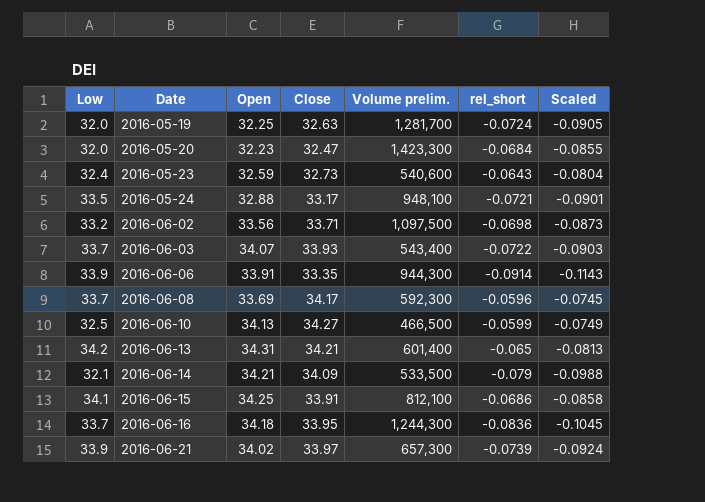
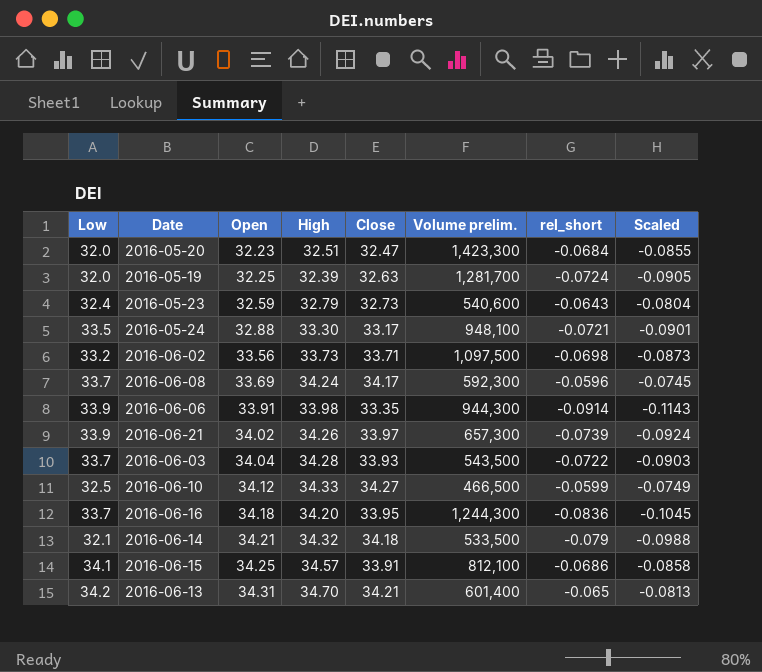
row order: Date ascending -> Open ascending
column High | position: none -> 4
2016-06-03 | Open: 34.07 -> 34.04
2016-06-03 | Volume prelim.: 543,400 -> 543,500
2016-06-10 | Open: 34.13 -> 34.12
2016-06-14 | Close: 34.09 -> 34.18

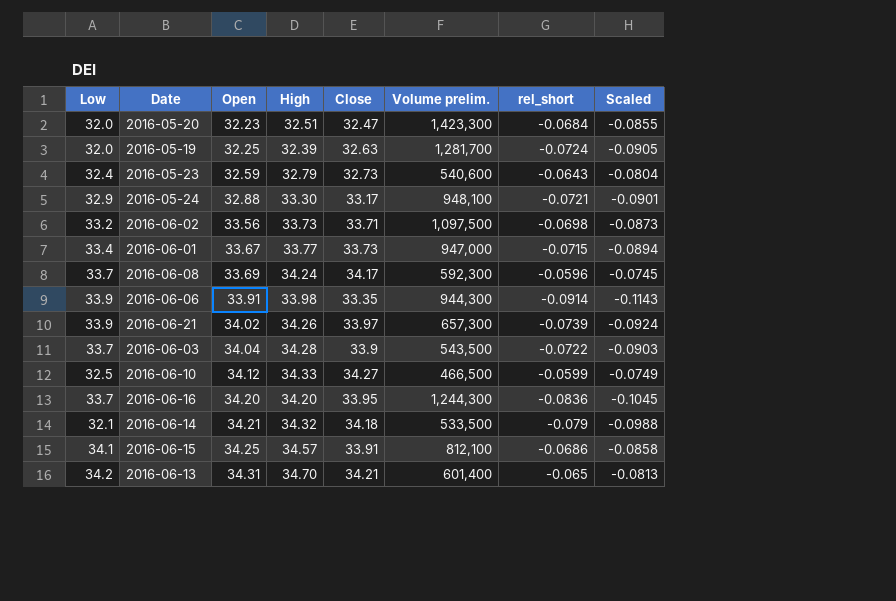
2016-05-24 | Low: 33.5 -> 32.9
row 2016-06-01: none -> 33.4 | 33.67 | 33.77 | 33.73 | 947,000 | -0.0715 | -0.0894
2016-06-03 | Close: 33.93 -> 33.9
2016-06-16 | Open: 34.18 -> 34.20

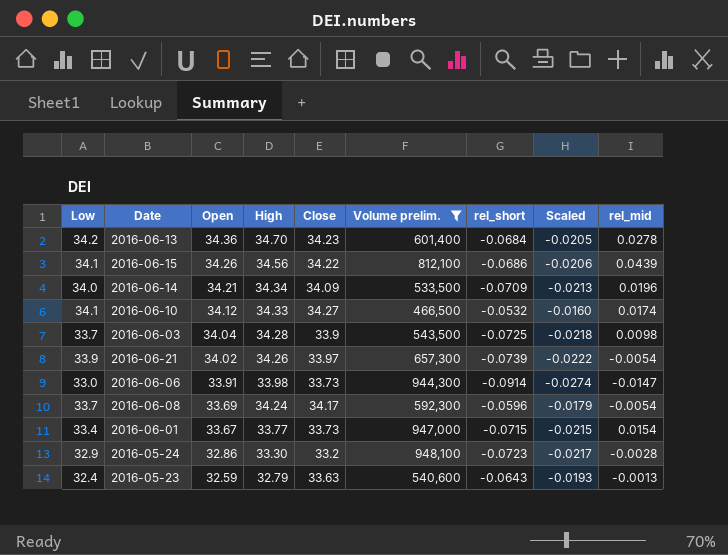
filter: none -> Volume prelim. <= 948,100
row order: Open ascending -> Open descending
column Scaled | formula: [rel_short] * 1.25 -> [rel_short] * 0.3
column rel_mid | position: none -> 9
2016-06-13 | Open: 34.31 -> 34.36
2016-06-13 | Close: 34.21 -> 34.23
2016-06-13 | rel_short: -0.065 -> -0.0684
2016-06-15 | Open: 34.25 -> 34.26
2016-06-15 | High: 34.57 -> 34.56
2016-06-15 | Close: 33.91 -> 34.22
2016-06-14 | Low: 32.1 -> 34.0
2016-06-14 | High: 34.32 -> 34.34
2016-06-14 | Close: 34.18 -> 34.09
2016-06-14 | rel_short: -0.079 -> -0.0709
2016-06-10 | Low: 32.5 -> 34.1
2016-06-10 | rel_short: -0.0599 -> -0.0532
2016-06-03 | rel_short: -0.0722 -> -0.0725
2016-06-06 | Low: 33.9 -> 33.0
2016-06-06 | Close: 33.35 -> 33.73
2016-05-24 | Open: 32.88 -> 32.86
2016-05-24 | Close: 33.17 -> 33.2
2016-05-24 | rel_short: -0.0721 -> -0.0723
2016-05-23 | Close: 32.73 -> 33.63

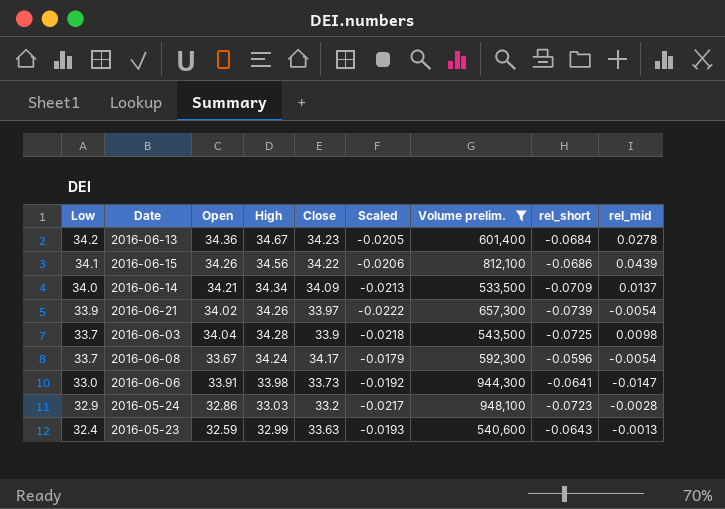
row order: Open descending -> Low descending
column Scaled | position: 8 -> 6
row 2016-06-10: 34.1 | 34.12 | 34.33 | 34.27 | 466,500 | -0.0532 | -0.0160 | 0.0174 -> none
row 2016-06-01: 33.4 | 33.67 | 33.77 | 33.73 | 947,000 | -0.0715 | -0.0215 | 0.0154 -> none
2016-06-13 | High: 34.70 -> 34.67
2016-06-14 | rel_mid: 0.0196 -> 0.0137
2016-06-08 | Open: 33.69 -> 33.67
2016-06-06 | Scaled: -0.0274 -> -0.0192
2016-06-06 | rel_short: -0.0914 -> -0.0641
2016-05-24 | High: 33.30 -> 33.03
2016-05-23 | High: 32.79 -> 32.99

